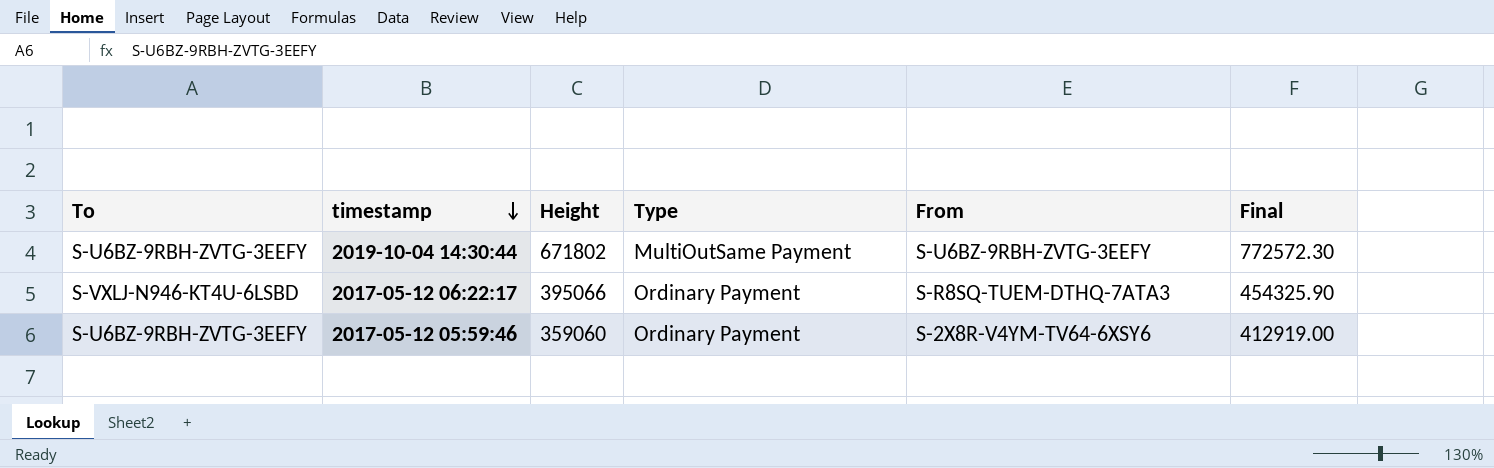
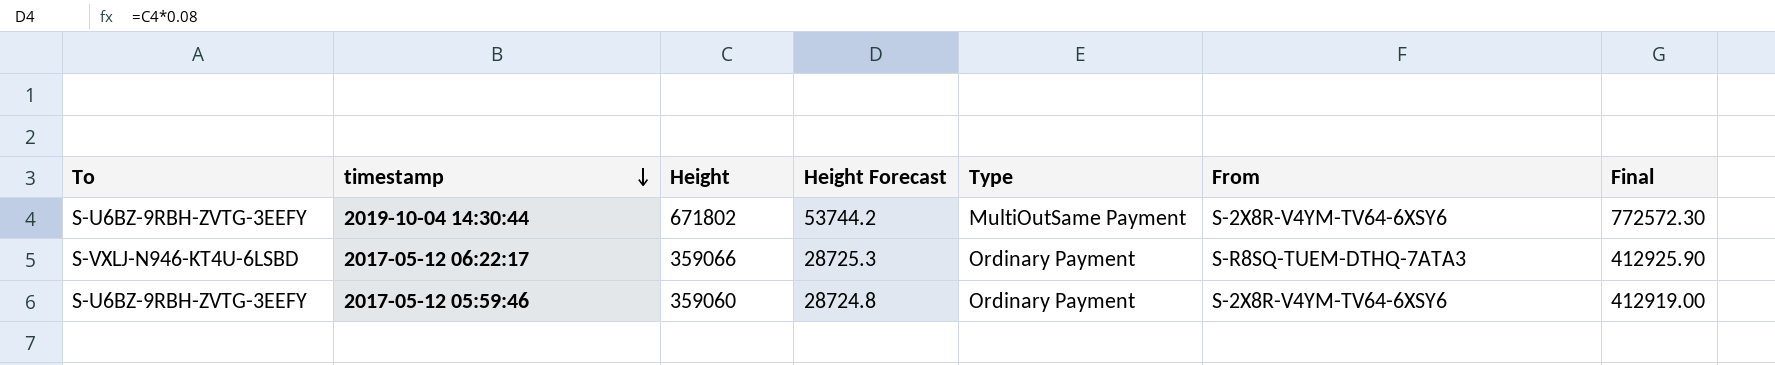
column Height Forecast | formula: none -> [Height] * 0.08
2019-10-04 14:30:44 | From: S-U6BZ-9RBH-ZVTG-3EEFY -> S-2X8R-V4YM-TV64-6XSY6
2017-05-12 06:22:17 | Height: 395066 -> 359066
2017-05-12 06:22:17 | Final: 454325.90 -> 412925.90

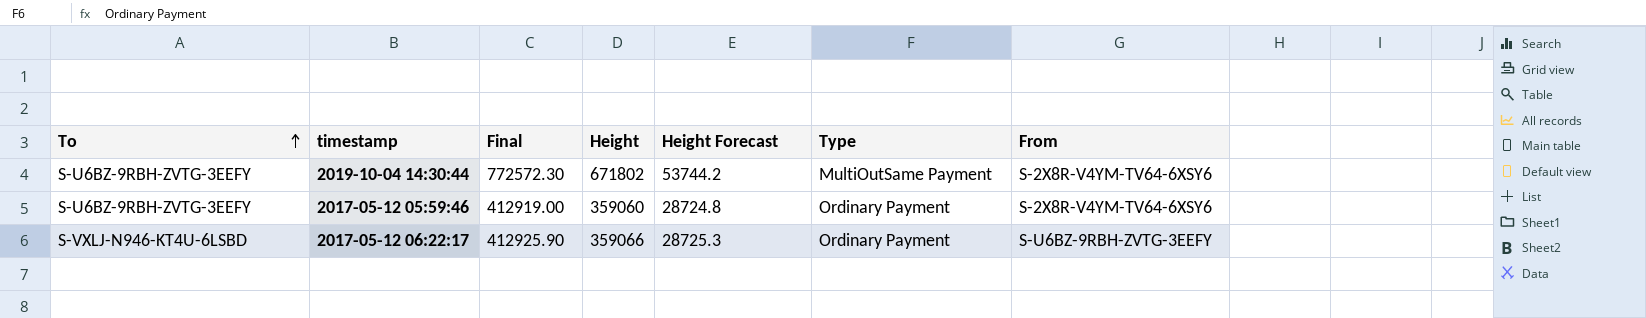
row order: timestamp descending -> To ascending
column Final | position: 7 -> 3
2017-05-12 06:22:17 | From: S-R8SQ-TUEM-DTHQ-7ATA3 -> S-U6BZ-9RBH-ZVTG-3EEFY

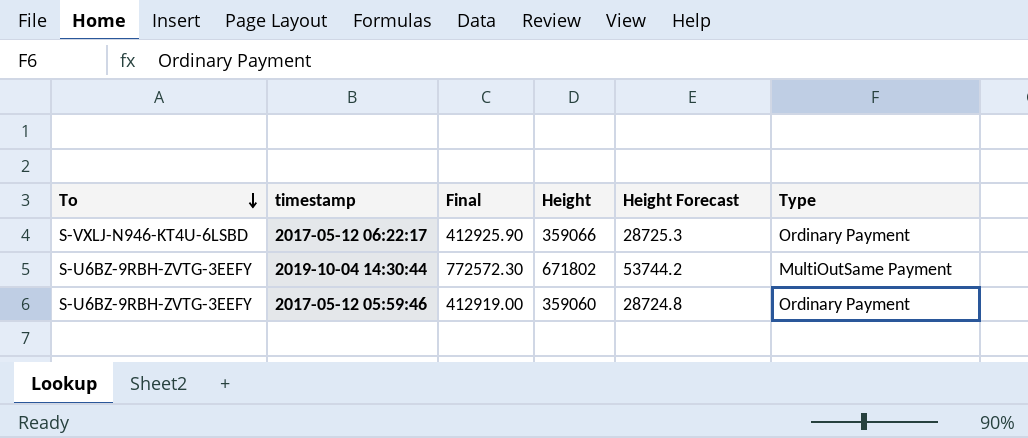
row order: To ascending -> To descending
column From | position: 7 -> none

